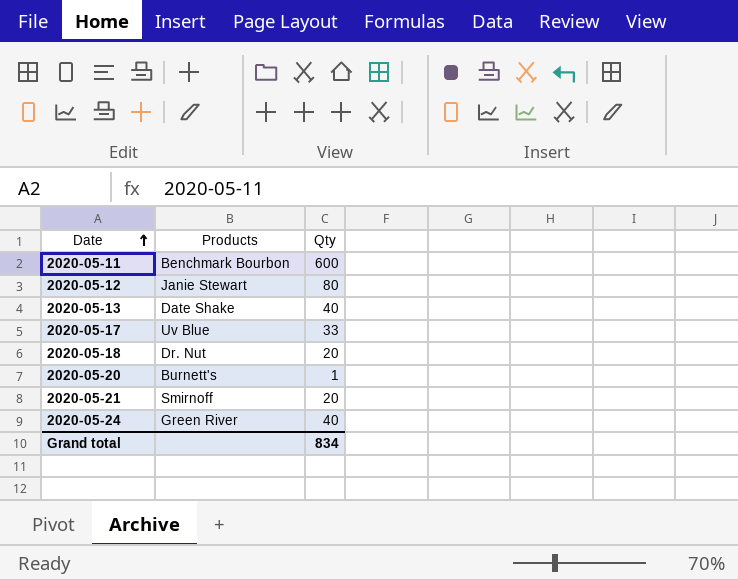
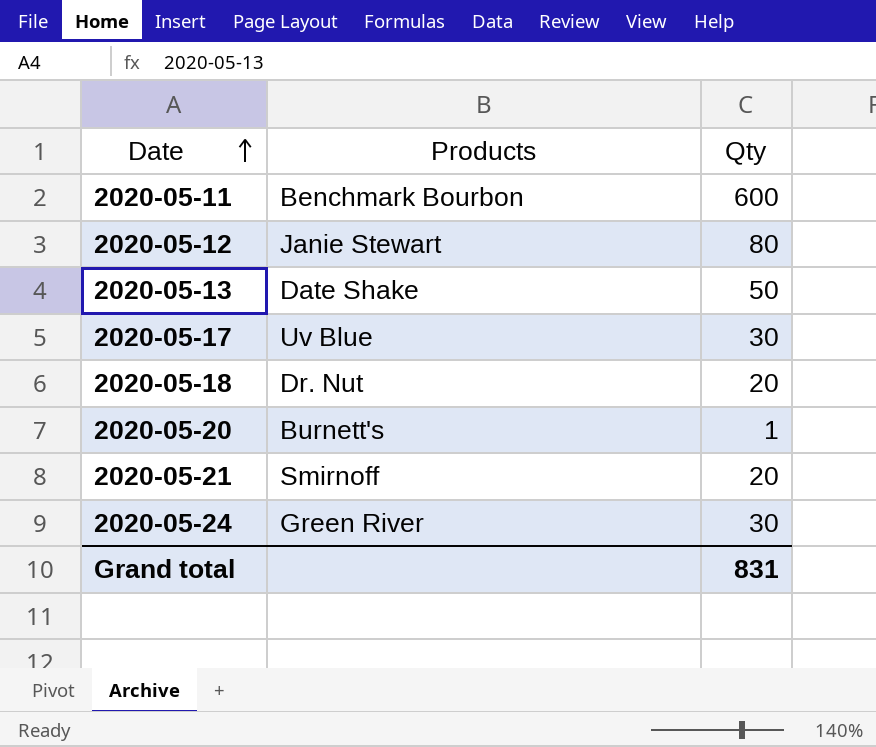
2020-05-13 | Qty: 40 -> 50
2020-05-17 | Qty: 33 -> 30
2020-05-24 | Qty: 40 -> 30
Grand total | Qty: 834 -> 831

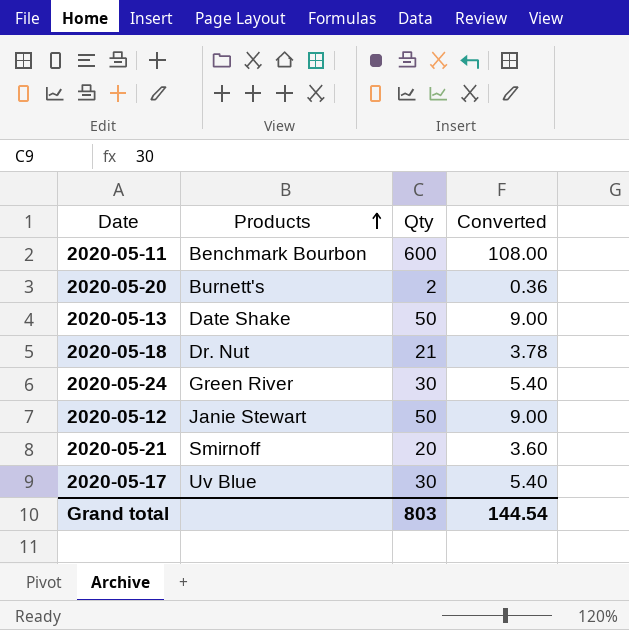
row order: Date ascending -> Products ascending
column Converted | formula: none -> [Qty] * 0.18
2020-05-20 | Qty: 1 -> 2
2020-05-18 | Qty: 20 -> 21
2020-05-12 | Qty: 80 -> 50
Grand total | Qty: 831 -> 803

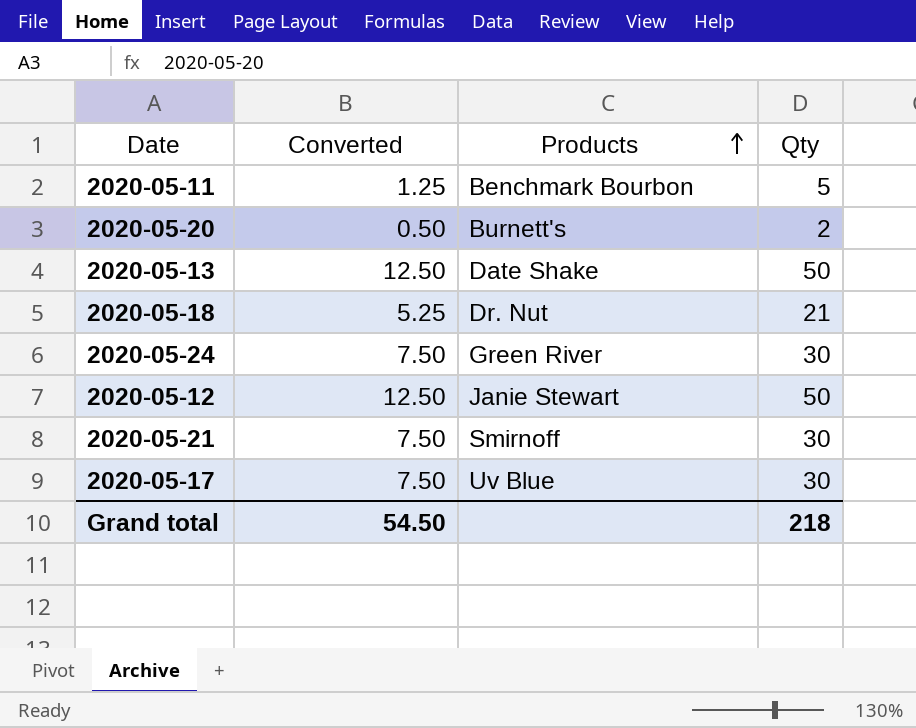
column Converted | formula: [Qty] * 0.18 -> [Qty] * 0.25
column Converted | position: 4 -> 2
2020-05-11 | Qty: 600 -> 5
2020-05-21 | Qty: 20 -> 30
Grand total | Converted: 144.54 -> 54.50
Grand total | Qty: 803 -> 218

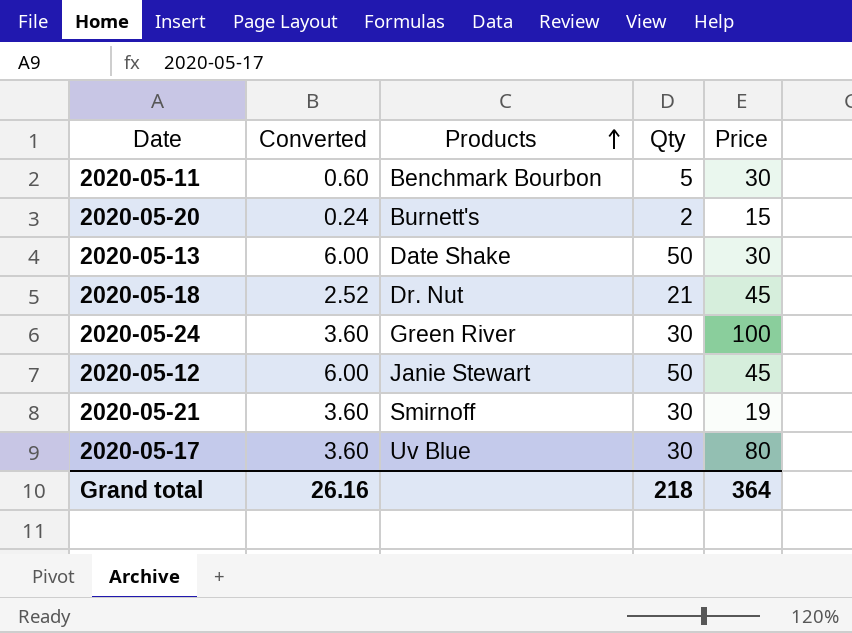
column Converted | formula: [Qty] * 0.25 -> [Qty] * 0.12
column Price | position: none -> 5
Grand total | Converted: 54.50 -> 26.16

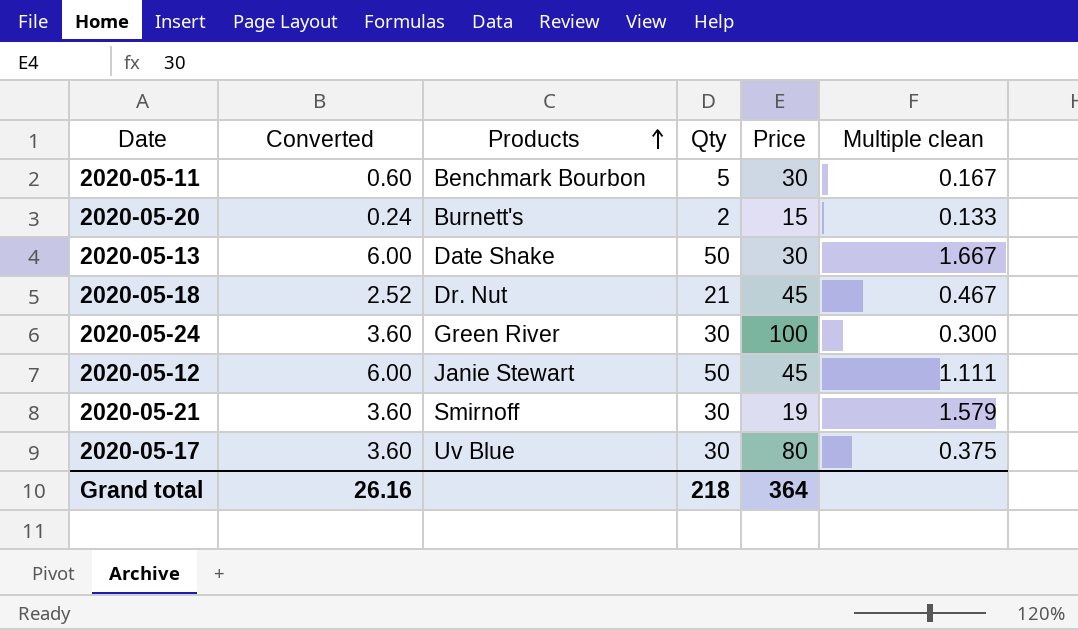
column Multiple clean | formula: none -> [Qty] / [Price]

